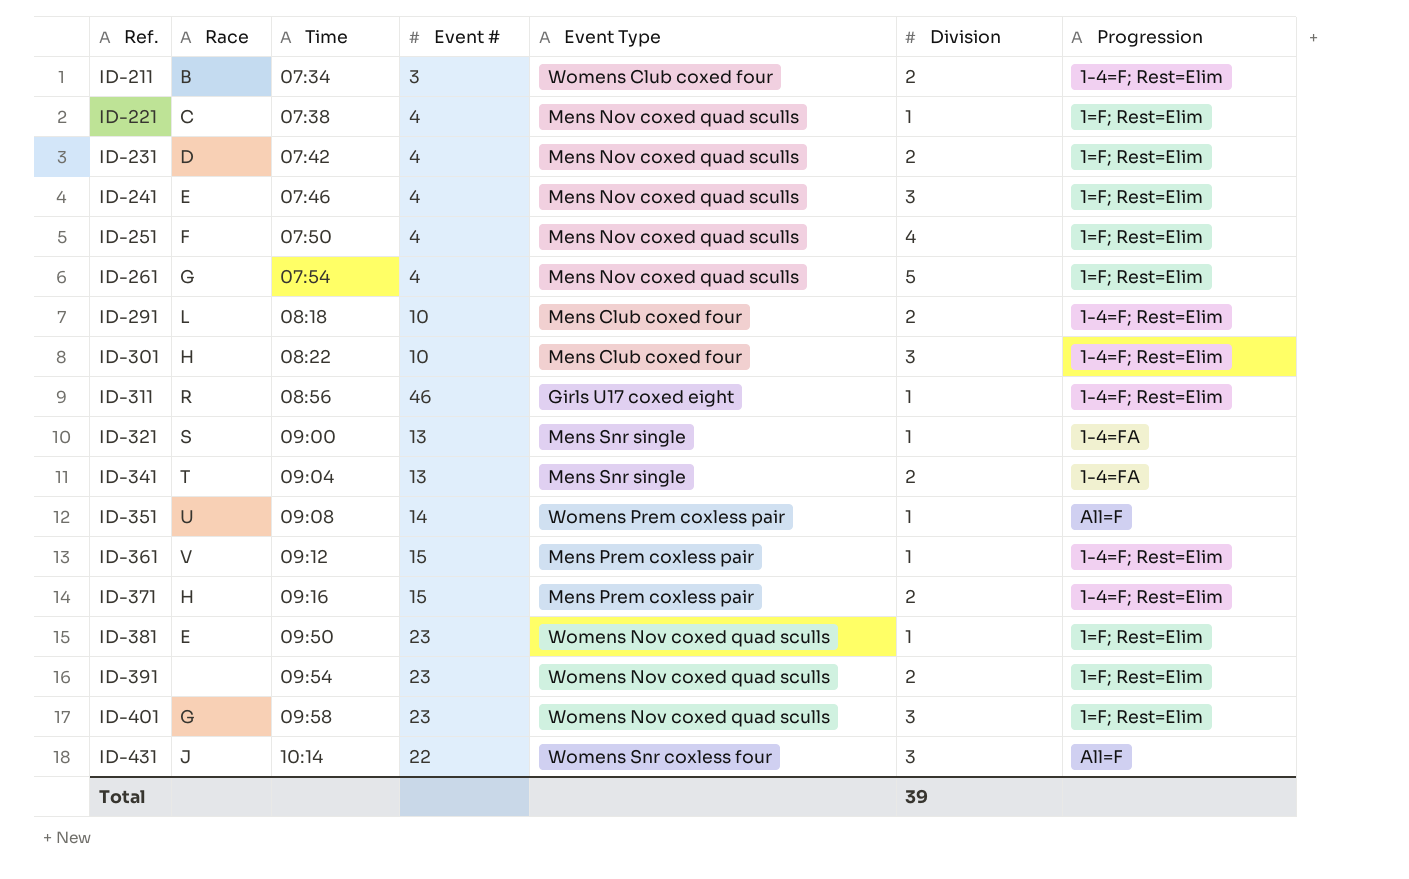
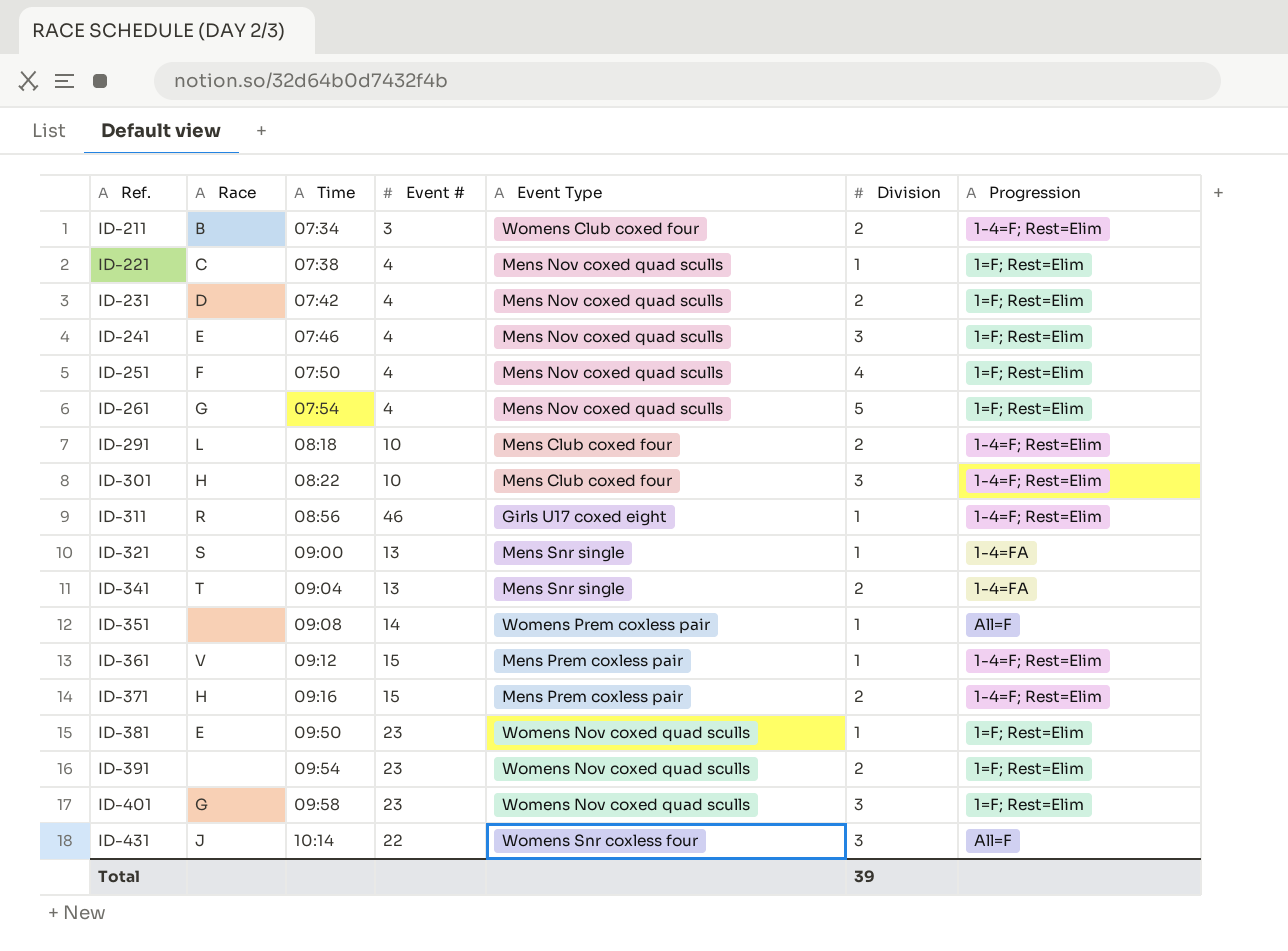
ID-351 | Race: U -> none

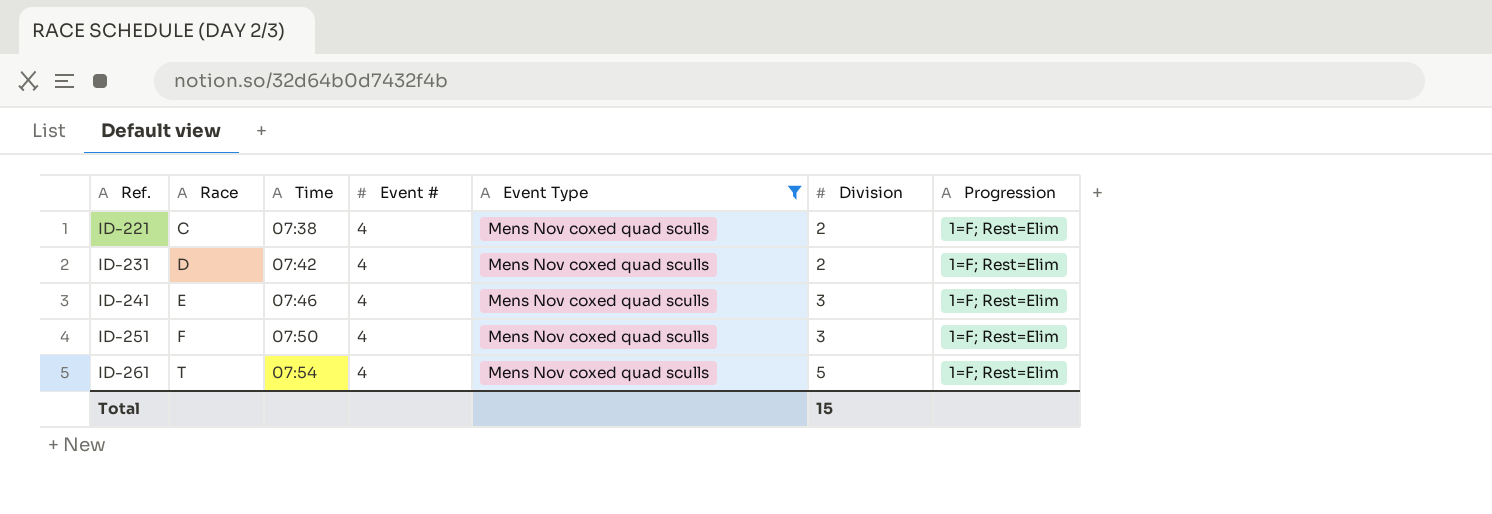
filter: none -> Event Type = Mens Nov coxed quad sculls
ID-221 | Division: 1 -> 2
ID-251 | Division: 4 -> 3
ID-261 | Race: G -> T
Total | Division: 39 -> 15

